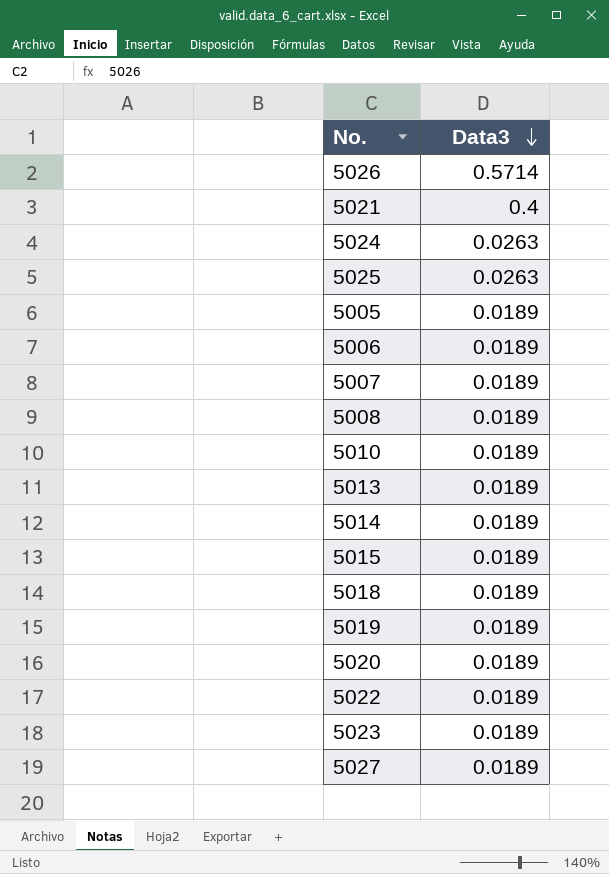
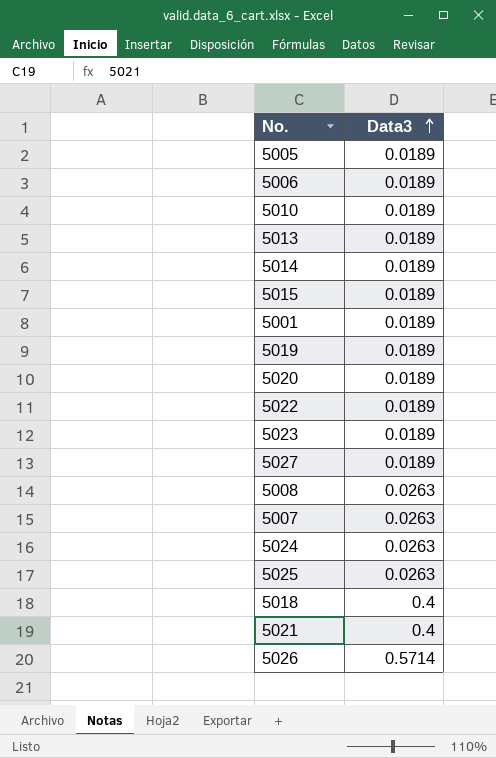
row order: Data3 descending -> Data3 ascending
row 5001: none -> 0.0189
5008 | Data3: 0.0189 -> 0.0263
5007 | Data3: 0.0189 -> 0.0263
5018 | Data3: 0.0189 -> 0.4

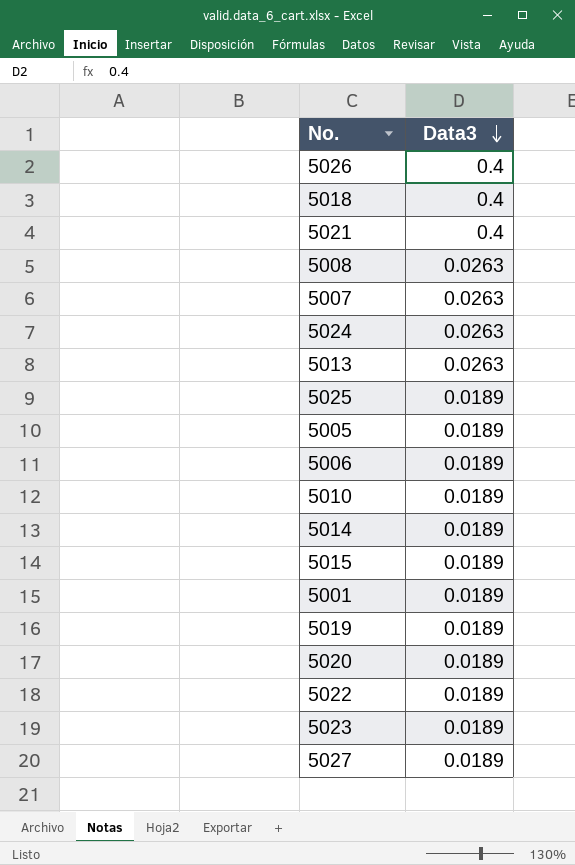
row order: Data3 ascending -> Data3 descending
5026 | Data3: 0.5714 -> 0.4
5013 | Data3: 0.0189 -> 0.0263
5025 | Data3: 0.0263 -> 0.0189

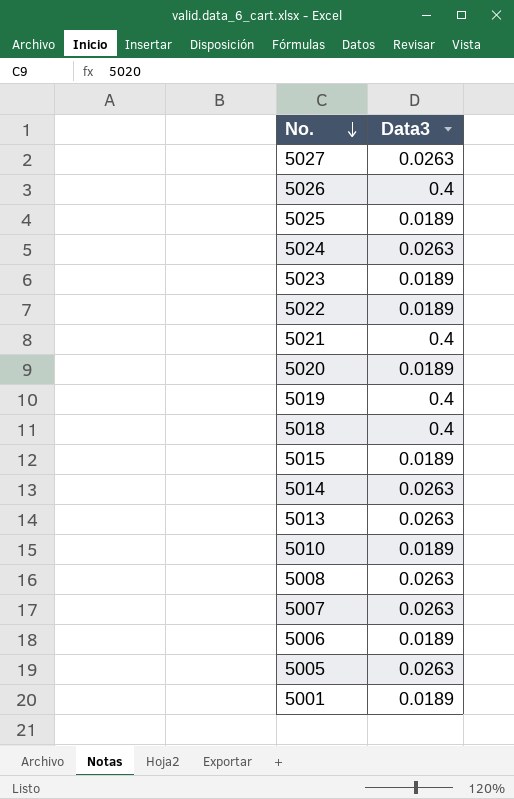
row order: Data3 descending -> No. descending
5027 | Data3: 0.0189 -> 0.0263
5019 | Data3: 0.0189 -> 0.4
5014 | Data3: 0.0189 -> 0.0263
5005 | Data3: 0.0189 -> 0.0263

